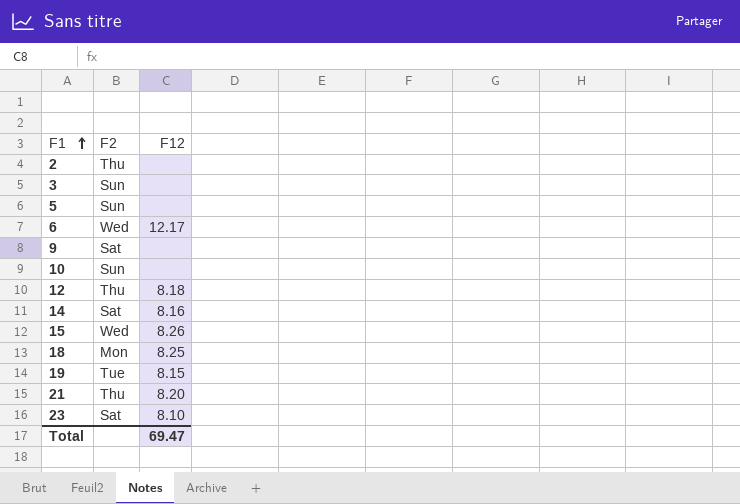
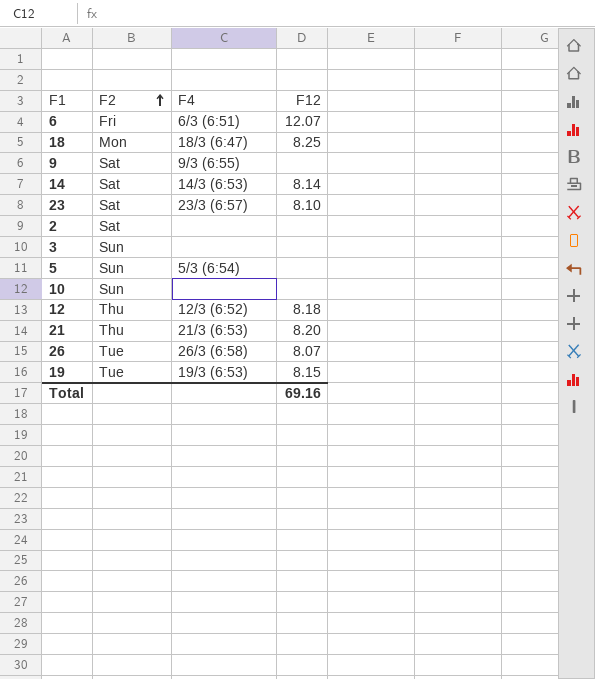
row order: F1 ascending -> F2 ascending
column F4 | position: none -> 3
row 15: Wed | 8.26 -> none
6 | F2: Wed -> Fri
6 | F12: 12.17 -> 12.07
14 | F12: 8.16 -> 8.14
2 | F2: Thu -> Sat
row 26: none -> Tue | 26/3 (6:58) | 8.07
Total | F12: 69.47 -> 69.16

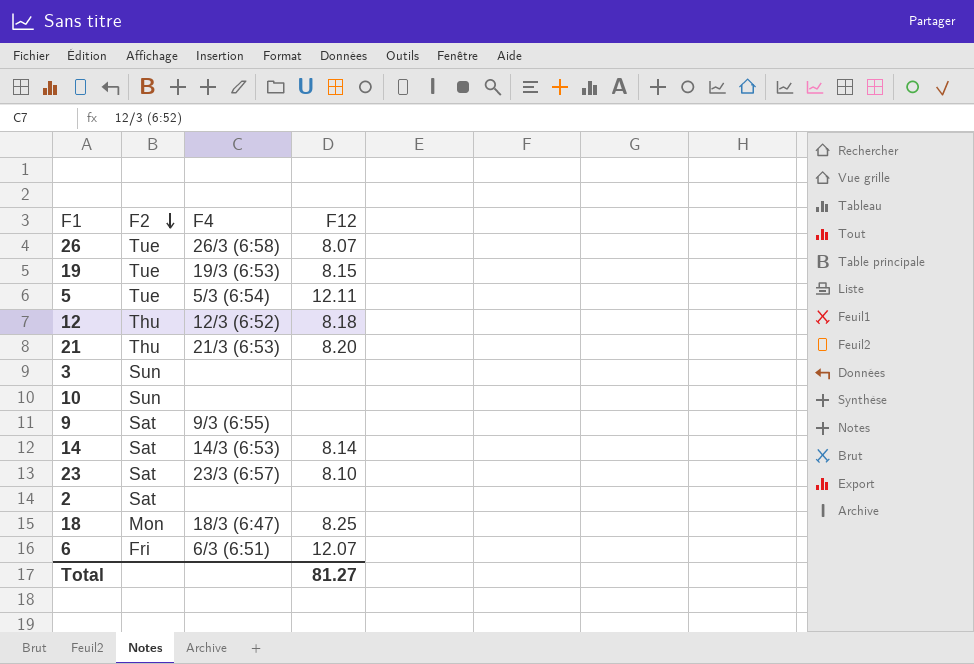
row order: F2 ascending -> F2 descending
5 | F2: Sun -> Tue
5 | F12: none -> 12.11
Total | F12: 69.16 -> 81.27

